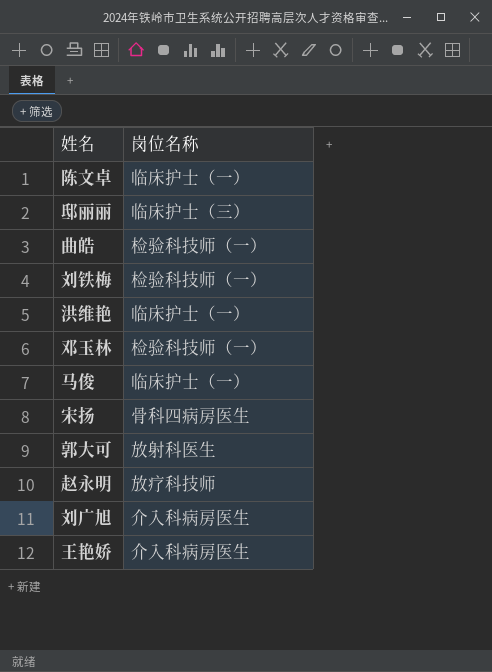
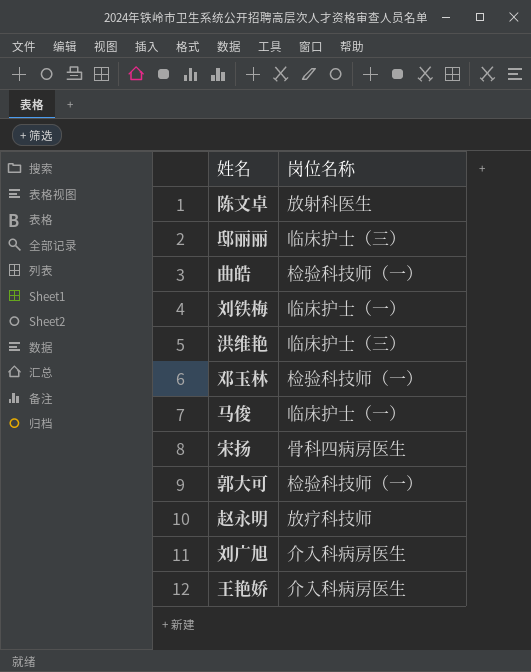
陈文卓 | 岗位名称: 临床护士（一） -> 放射科医生
刘铁梅 | 岗位名称: 检验科技师（一） -> 临床护士（一）
洪维艳 | 岗位名称: 临床护士（一） -> 临床护士（三）
郭大可 | 岗位名称: 放射科医生 -> 检验科技师（一）

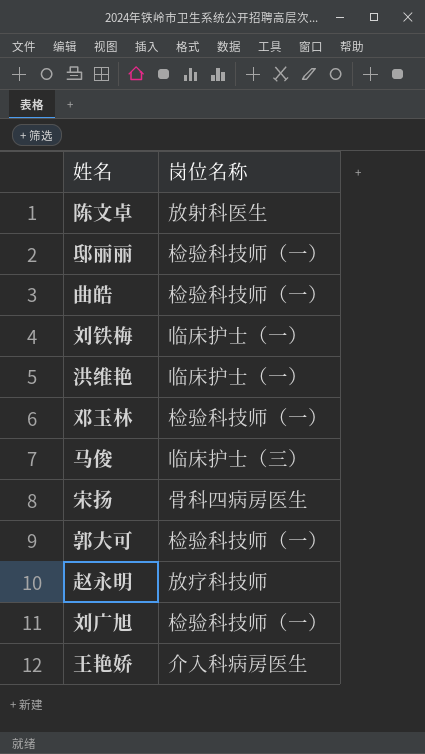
邸丽丽 | 岗位名称: 临床护士（三） -> 检验科技师（一）
洪维艳 | 岗位名称: 临床护士（三） -> 临床护士（一）
马俊 | 岗位名称: 临床护士（一） -> 临床护士（三）
刘广旭 | 岗位名称: 介入科病房医生 -> 检验科技师（一）

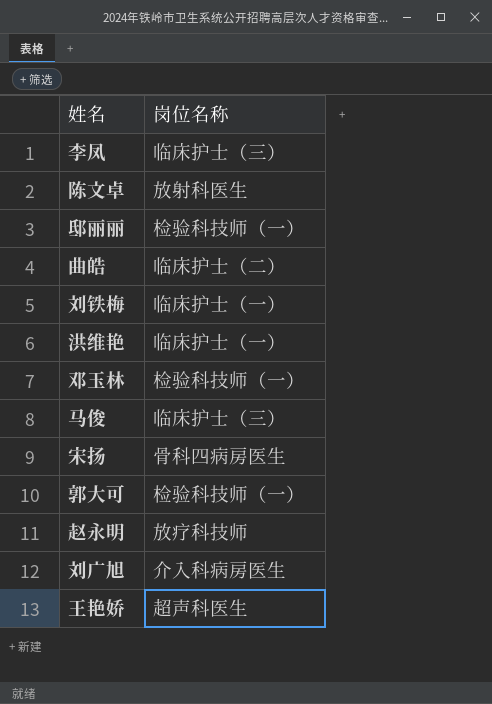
row 李凤: none -> 临床护士（三）
曲皓 | 岗位名称: 检验科技师（一） -> 临床护士（二）
刘广旭 | 岗位名称: 检验科技师（一） -> 介入科病房医生
王艳娇 | 岗位名称: 介入科病房医生 -> 超声科医生

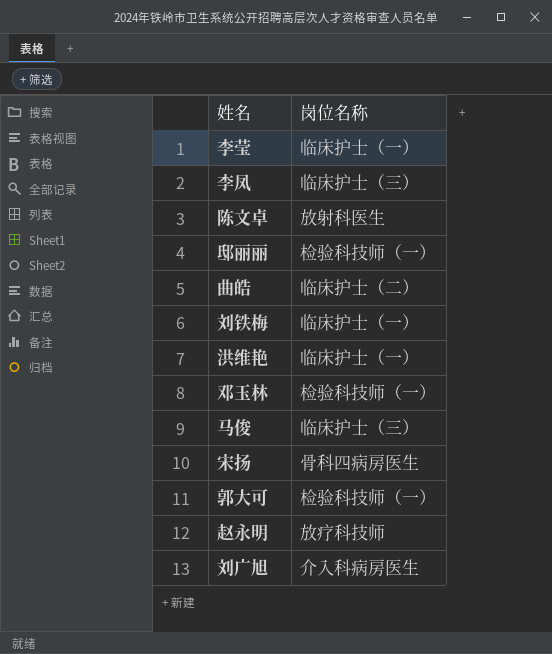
row 王艳娇: 超声科医生 -> none
row 李莹: none -> 临床护士（一）

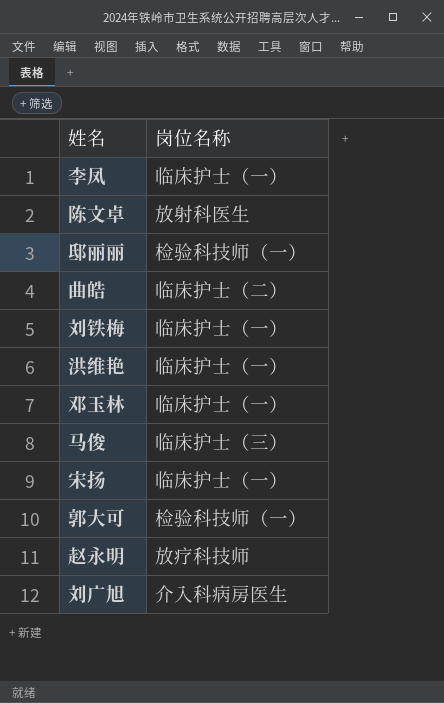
row 李莹: 临床护士（一） -> none
李凤 | 岗位名称: 临床护士（三） -> 临床护士（一）
邓玉林 | 岗位名称: 检验科技师（一） -> 临床护士（一）
宋扬 | 岗位名称: 骨科四病房医生 -> 临床护士（一）

